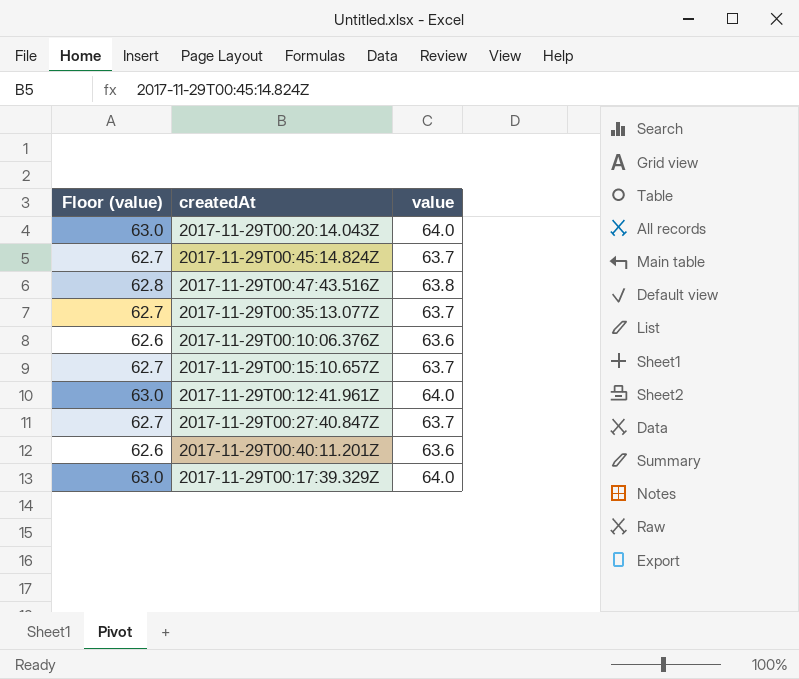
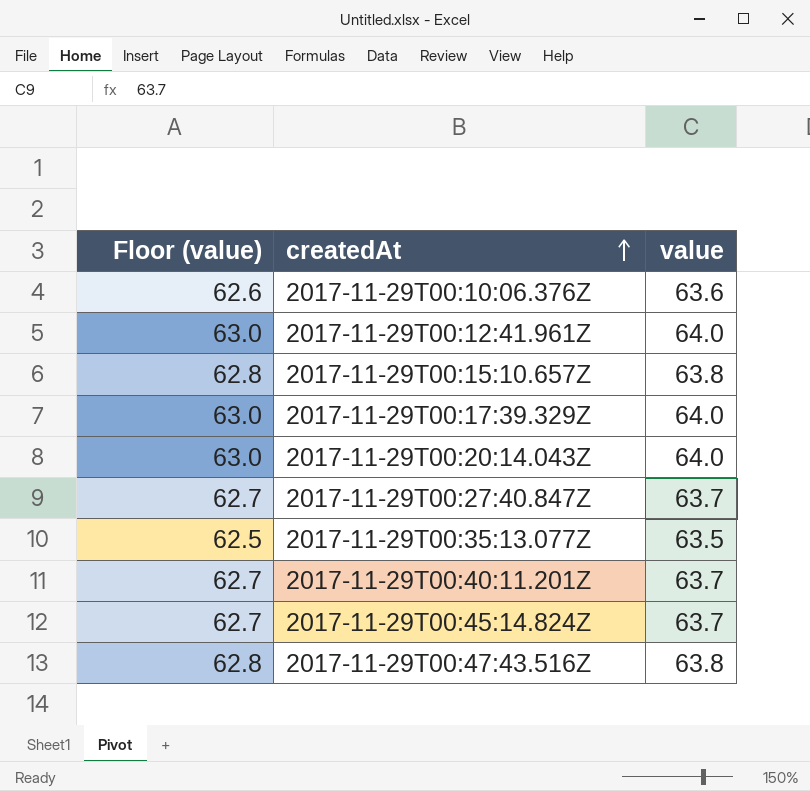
row order: none -> createdAt ascending
2017-11-29T00:15:10.657Z | Floor (value): 62.7 -> 62.8
2017-11-29T00:15:10.657Z | value: 63.7 -> 63.8
2017-11-29T00:35:13.077Z | Floor (value): 62.7 -> 62.5
2017-11-29T00:35:13.077Z | value: 63.7 -> 63.5
2017-11-29T00:40:11.201Z | Floor (value): 62.6 -> 62.7
2017-11-29T00:40:11.201Z | value: 63.6 -> 63.7

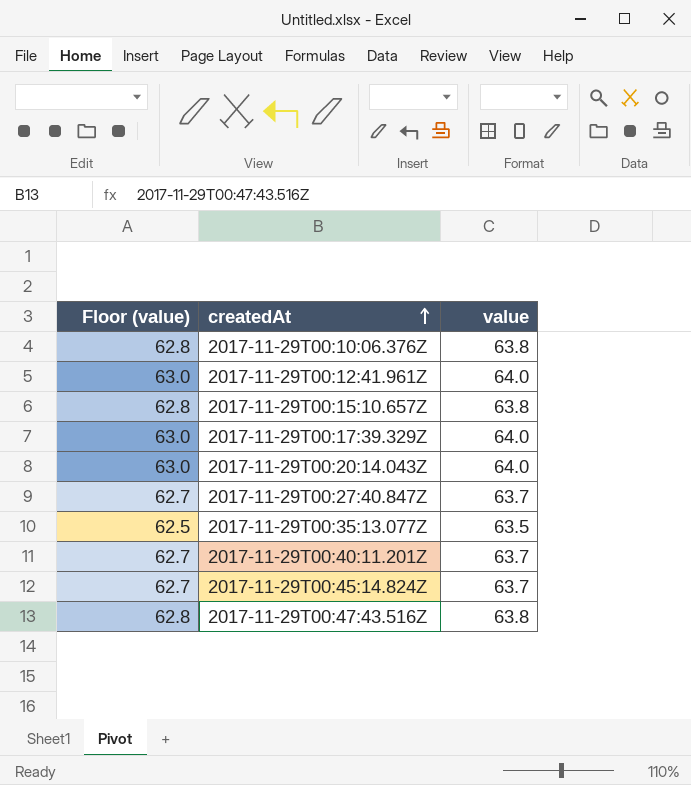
2017-11-29T00:10:06.376Z | Floor (value): 62.6 -> 62.8
2017-11-29T00:10:06.376Z | value: 63.6 -> 63.8

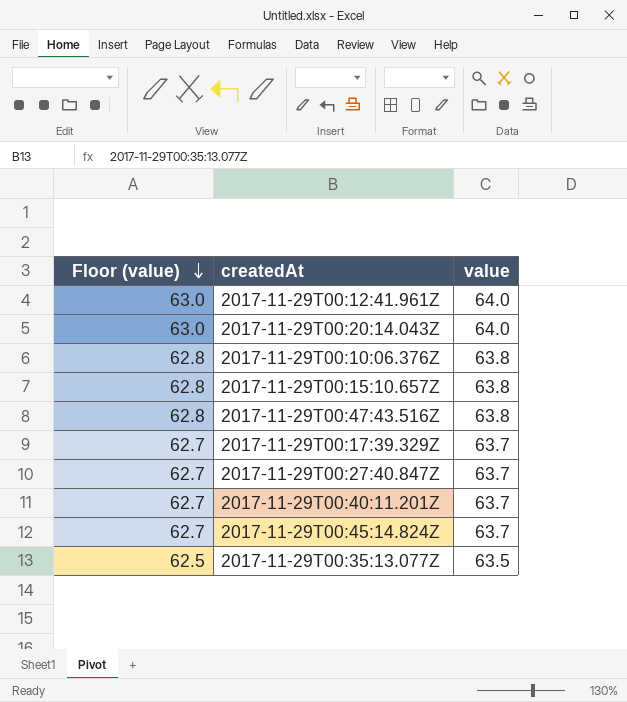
row order: createdAt ascending -> Floor (value) descending
2017-11-29T00:17:39.329Z | Floor (value): 63.0 -> 62.7
2017-11-29T00:17:39.329Z | value: 64.0 -> 63.7

